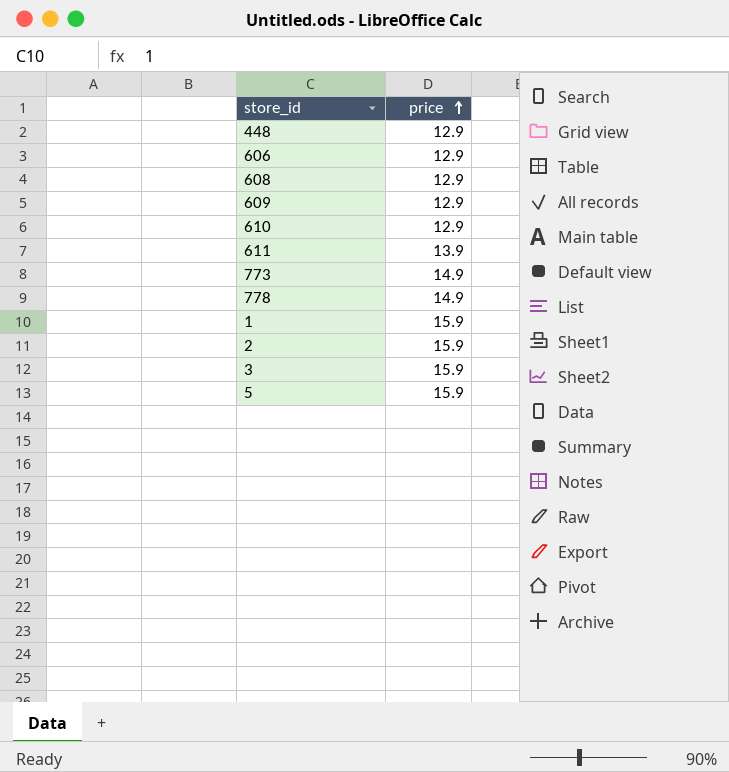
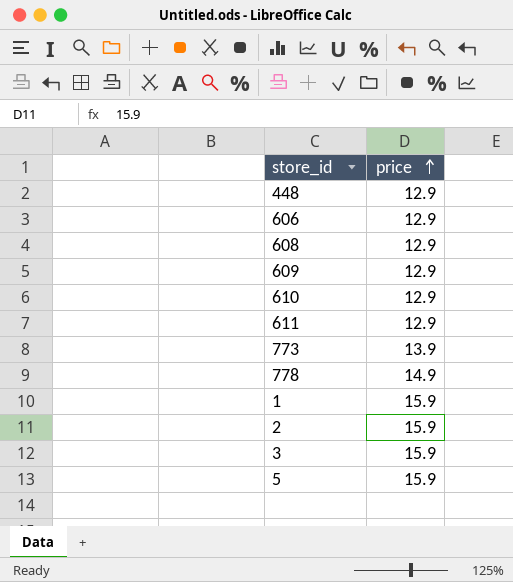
611 | price: 13.9 -> 12.9
773 | price: 14.9 -> 13.9

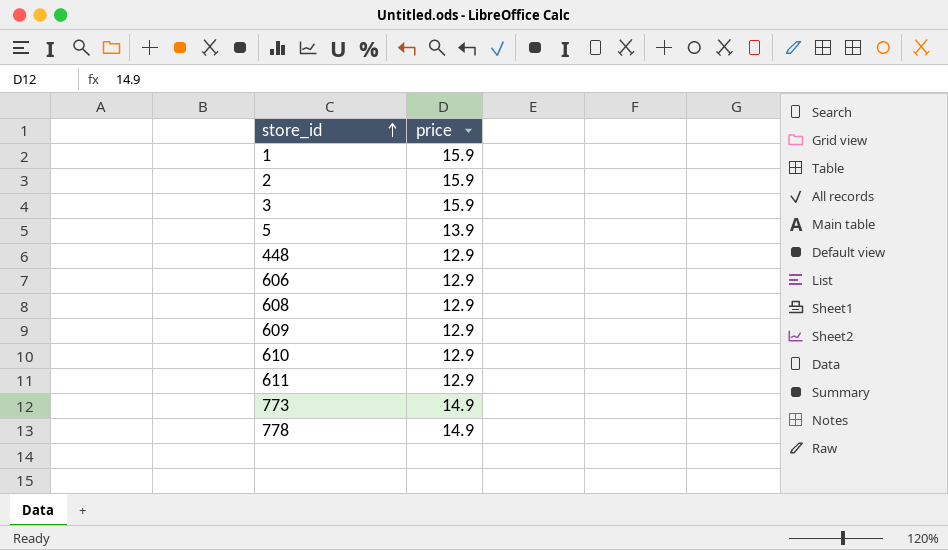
row order: price ascending -> store_id ascending
5 | price: 15.9 -> 13.9
773 | price: 13.9 -> 14.9

